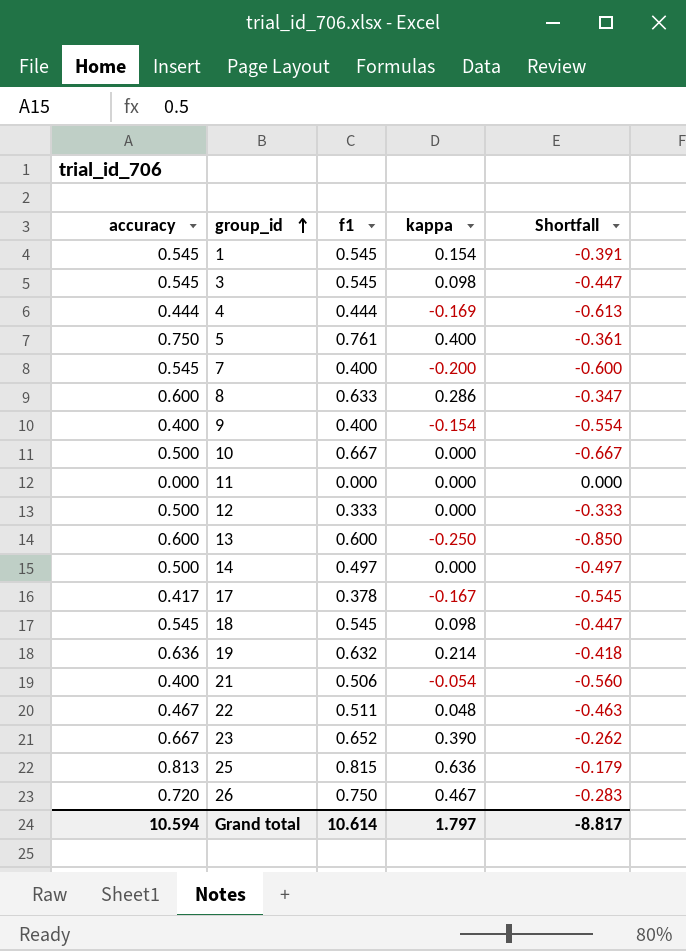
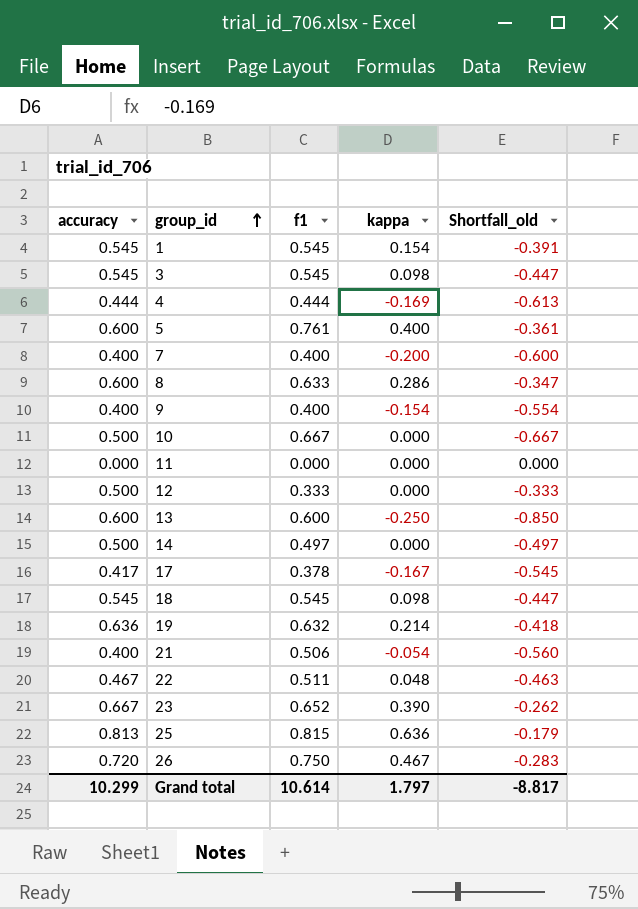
column name: Shortfall -> Shortfall_old
5 | accuracy: 0.750 -> 0.600
7 | accuracy: 0.545 -> 0.400
Grand total | accuracy: 10.594 -> 10.299

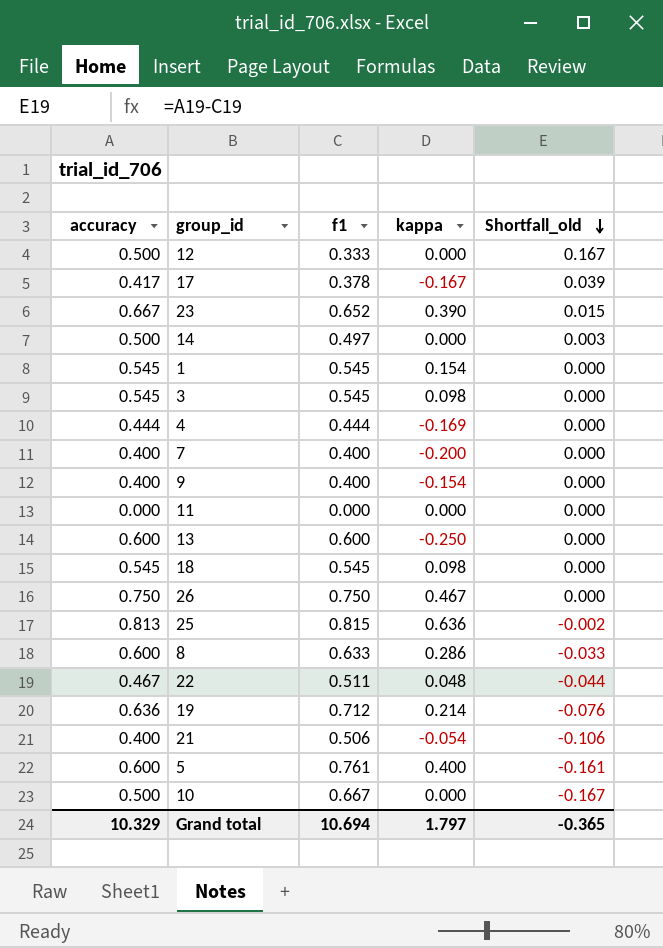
row order: group_id ascending -> Shortfall_old descending
column Shortfall_old | formula: [kappa] - [f1] -> [accuracy] - [f1]
26 | accuracy: 0.720 -> 0.750
19 | f1: 0.632 -> 0.712
Grand total | accuracy: 10.299 -> 10.329
Grand total | f1: 10.614 -> 10.694
Grand total | Shortfall_old: -8.817 -> -0.365

